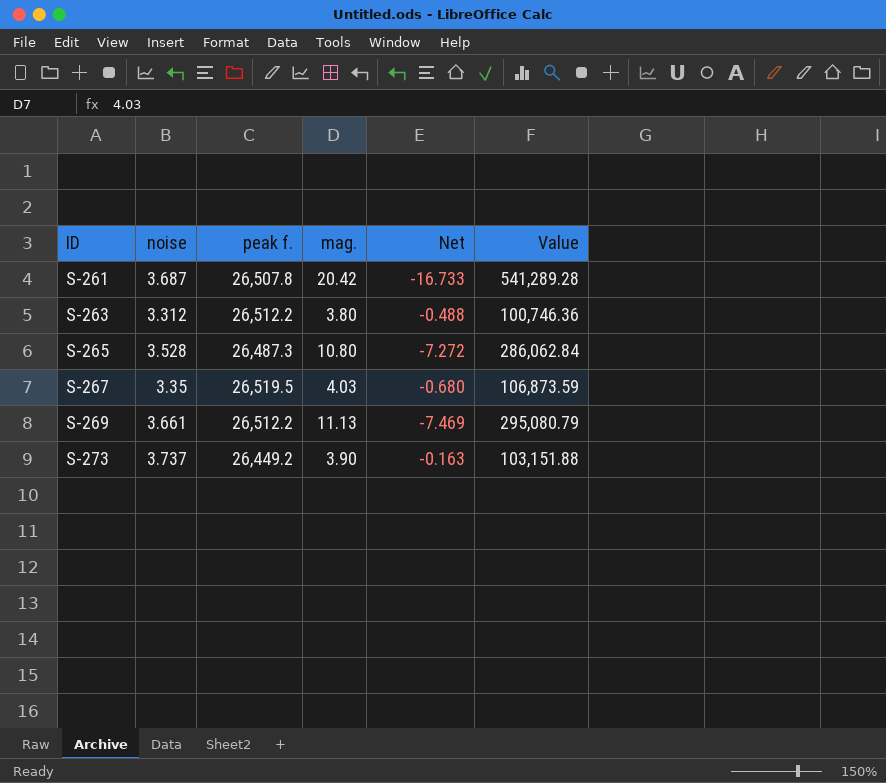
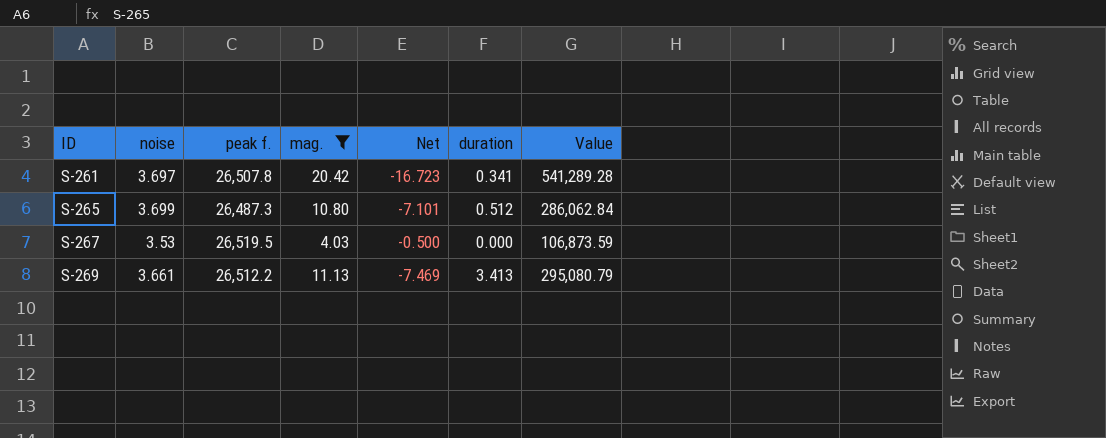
filter: none -> mag. >= 4.03
column duration | position: none -> 6
S-261 | noise: 3.687 -> 3.697
S-261 | Net: -16.733 -> -16.723
S-265 | noise: 3.528 -> 3.699
S-265 | Net: -7.272 -> -7.101
S-267 | noise: 3.35 -> 3.53
S-267 | Net: -0.680 -> -0.500

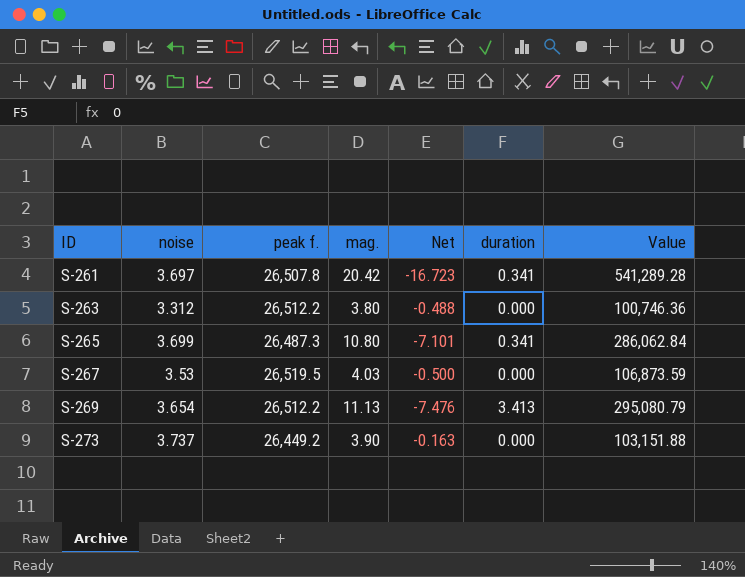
filter: mag. >= 4.03 -> none
S-265 | duration: 0.512 -> 0.341
S-269 | noise: 3.661 -> 3.654
S-269 | Net: -7.469 -> -7.476

